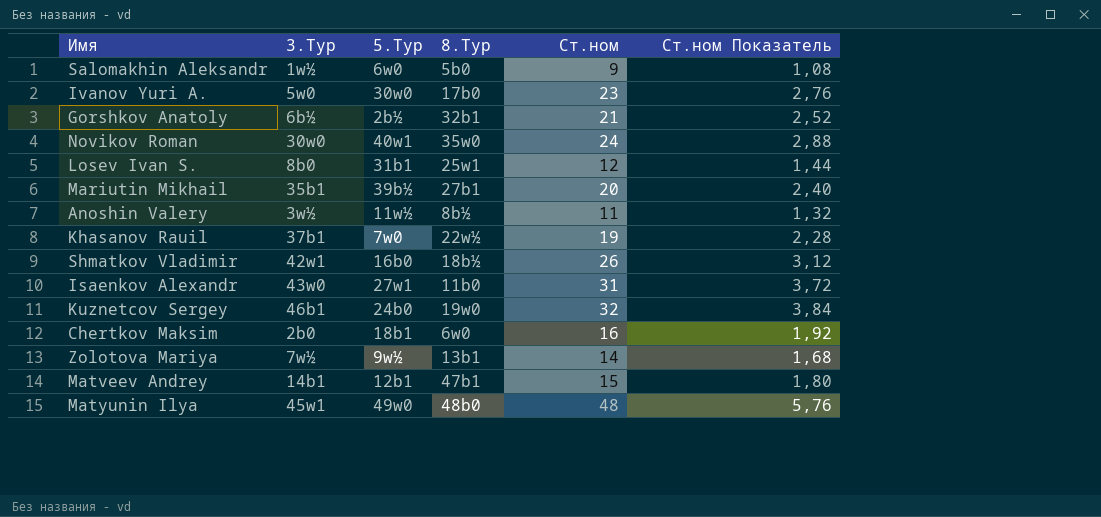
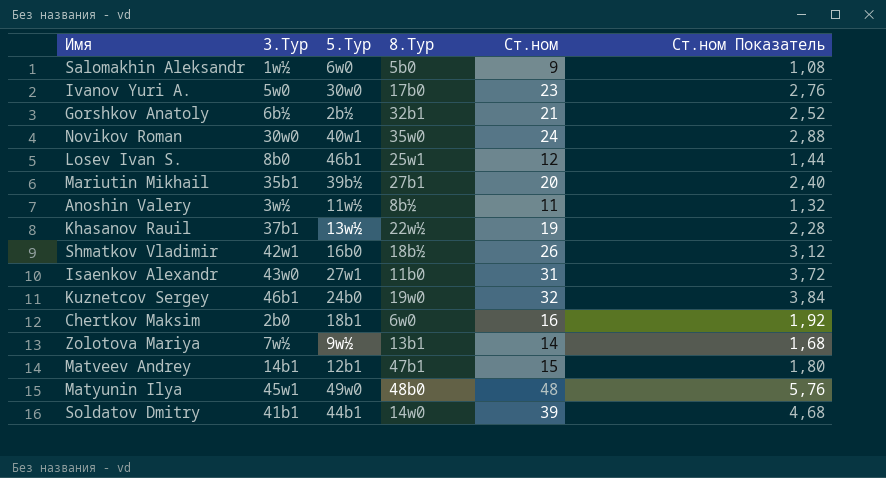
Losev Ivan S. | 5.Тур: 31b1 -> 46b1
Khasanov Rauil | 5.Тур: 7w0 -> 13w½
row Soldatov Dmitry: none -> 41b1 | 44b1 | 14w0 | 39 | 4,68

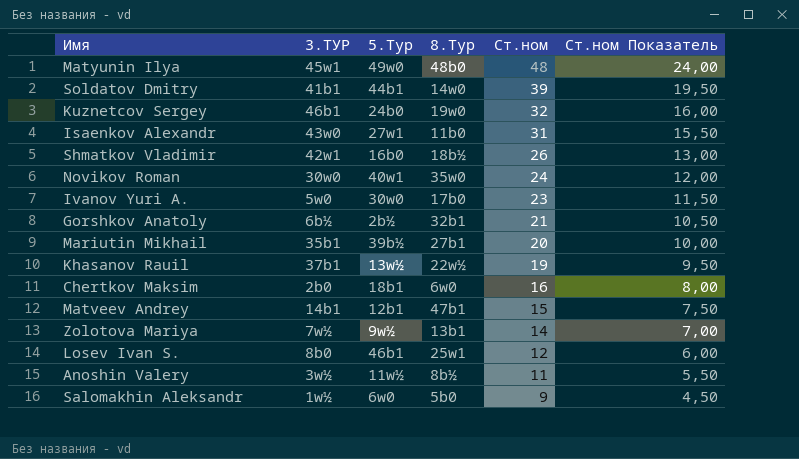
row order: none -> Ст.ном descending
column name: 3.Тур -> 3.ТУР
column Ст.ном Показатель | formula: [Ст.ном] * 0,12 -> [Ст.ном] * 0,5

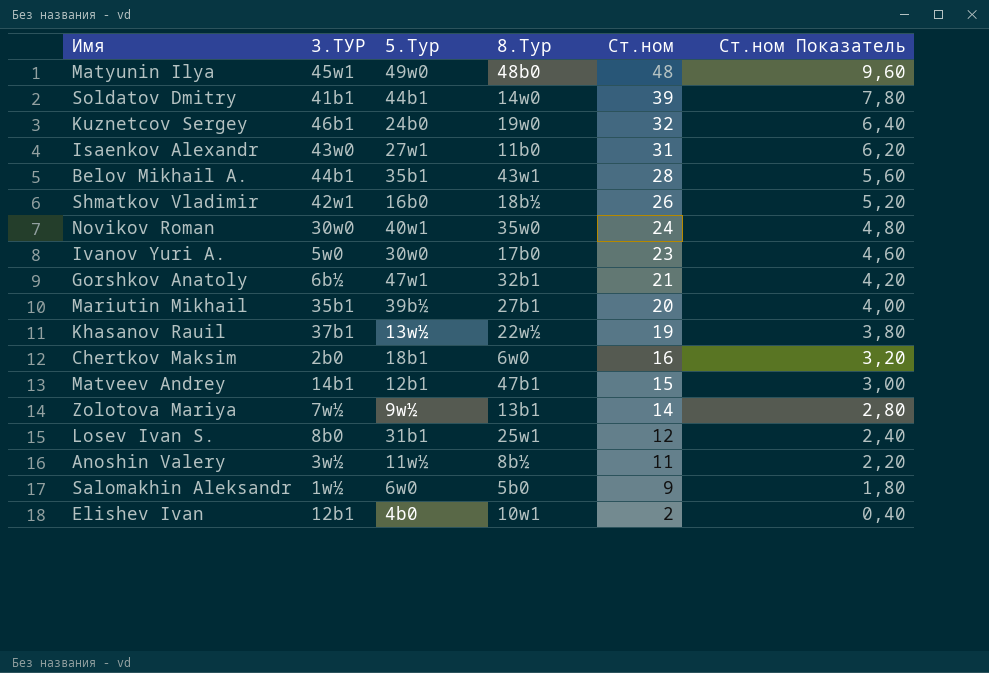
column Ст.ном Показатель | formula: [Ст.ном] * 0,5 -> [Ст.ном] * 0,2
row Belov Mikhail A.: none -> 44b1 | 35b1 | 43w1 | 28 | 5,60
Gorshkov Anatoly | 5.Тур: 2b½ -> 47w1
Losev Ivan S. | 5.Тур: 46b1 -> 31b1
row Elishev Ivan: none -> 12b1 | 4b0 | 10w1 | 2 | 0,40

